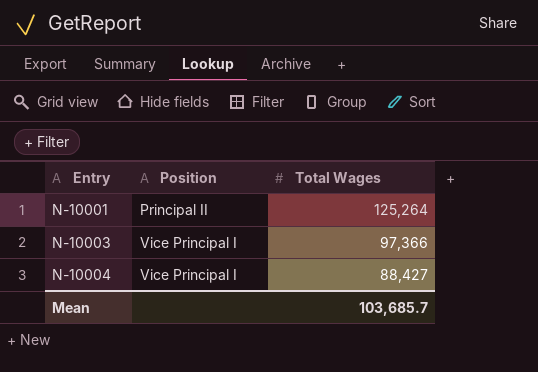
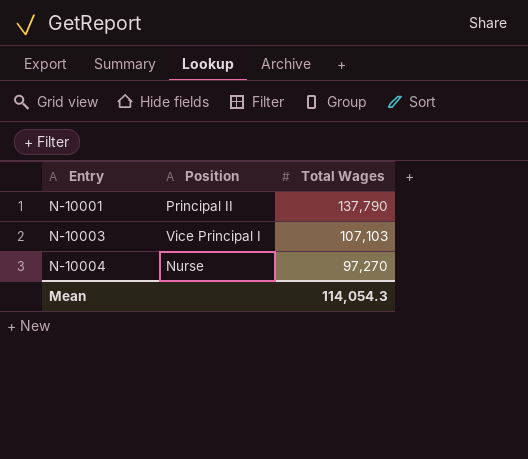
N-10001 | Total Wages: 125,264 -> 137,790
N-10003 | Total Wages: 97,366 -> 107,103
N-10004 | Position: Vice Principal I -> Nurse
N-10004 | Total Wages: 88,427 -> 97,270
Mean | Total Wages: 103,685.7 -> 114,054.3

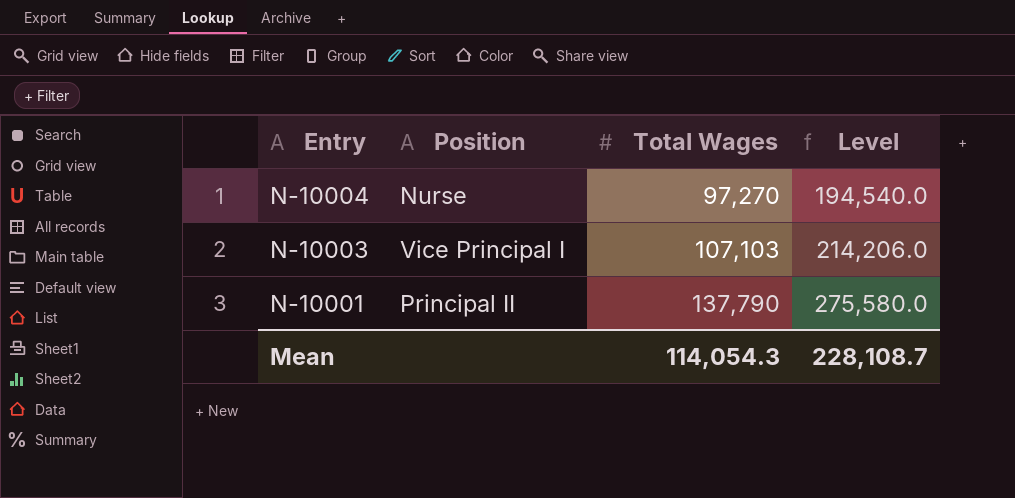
row order: Entry ascending -> Entry descending
column Level | formula: none -> [Total Wages] * 2

